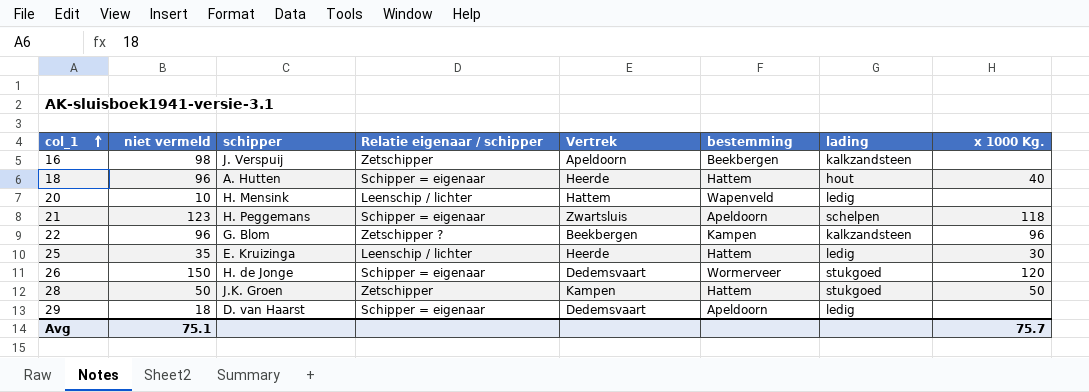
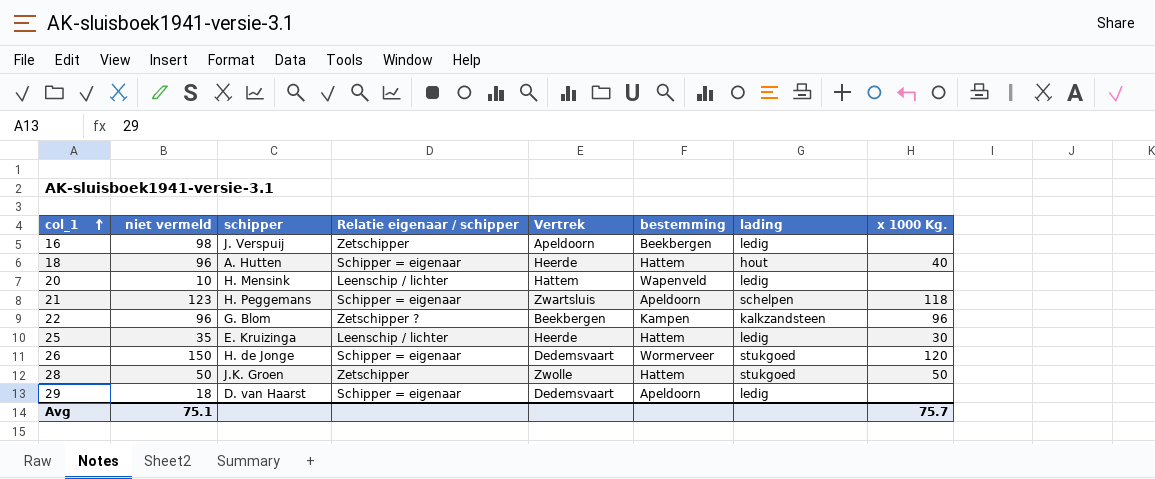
16 | lading: kalkzandsteen -> ledig
28 | Vertrek: Kampen -> Zwolle

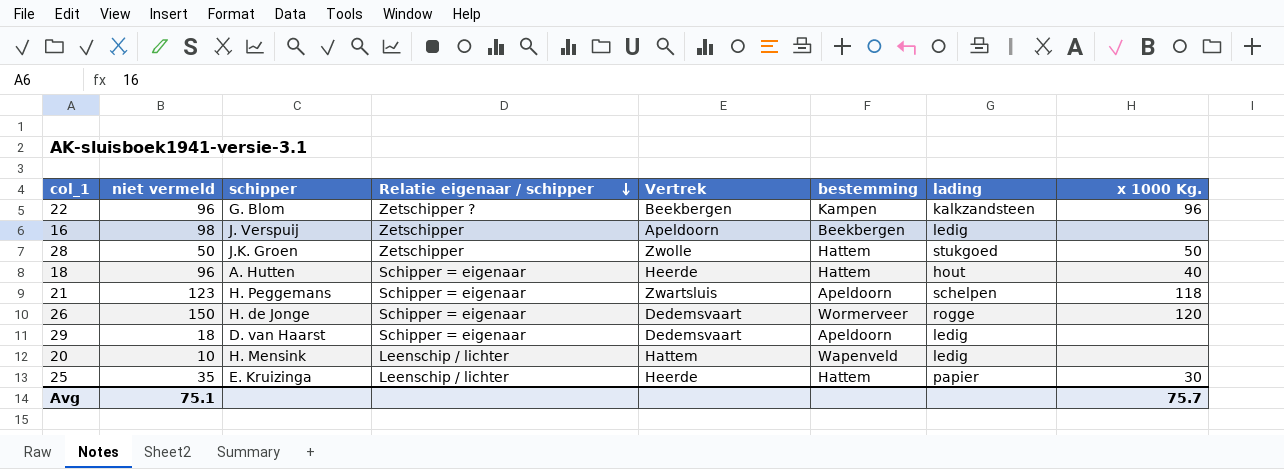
row order: col_1 ascending -> Relatie eigenaar / schipper descending
26 | lading: stukgoed -> rogge
25 | lading: ledig -> papier

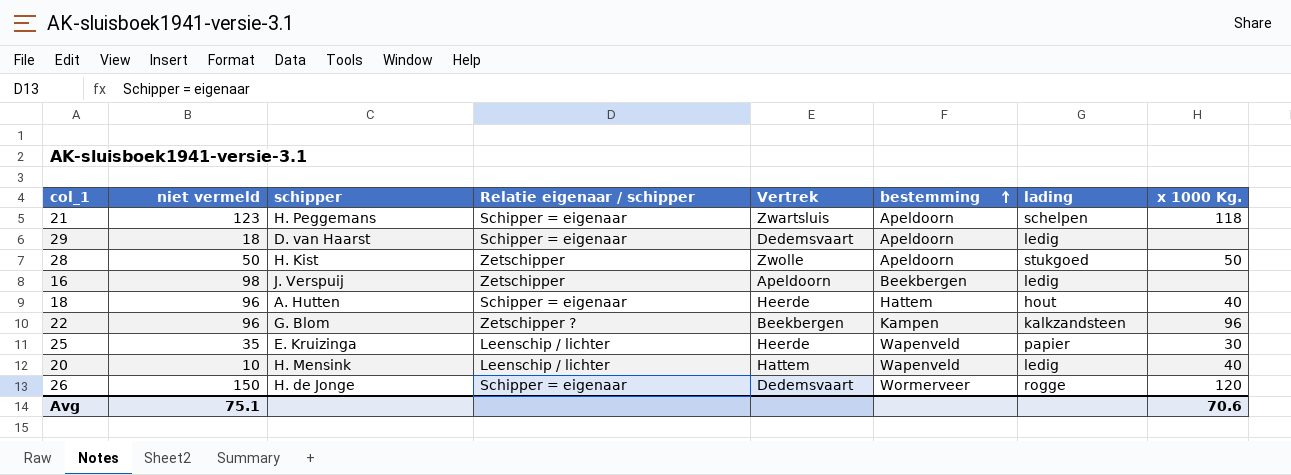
row order: Relatie eigenaar / schipper descending -> bestemming ascending
28 | schipper: J.K. Groen -> H. Kist
28 | bestemming: Hattem -> Apeldoorn
25 | bestemming: Hattem -> Wapenveld
20 | x 1000 Kg.: none -> 40
Avg | x 1000 Kg.: 75.7 -> 70.6

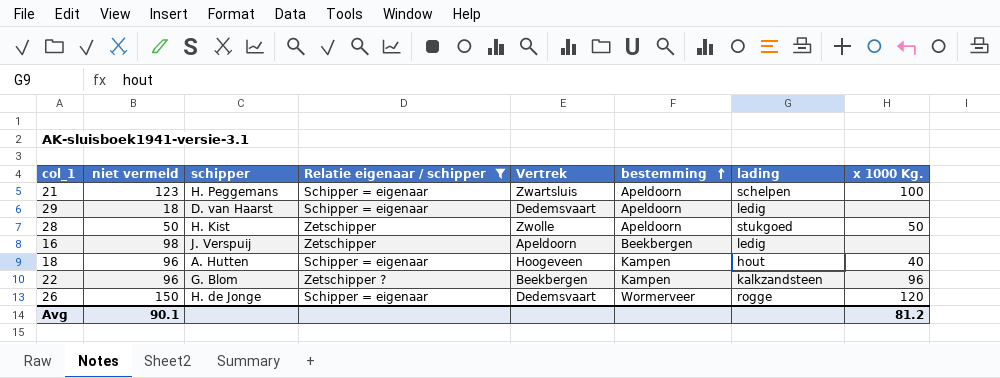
filter: none -> Relatie eigenaar / schipper != Leenschip / lichter
21 | x 1000 Kg.: 118 -> 100
18 | Vertrek: Heerde -> Hoogeveen
18 | bestemming: Hattem -> Kampen
Avg | niet vermeld: 75.1 -> 90.1
Avg | x 1000 Kg.: 70.6 -> 81.2

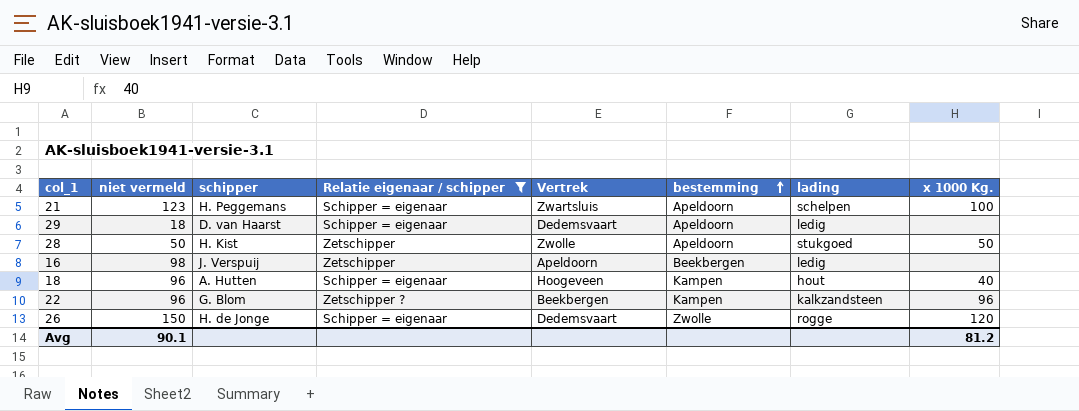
26 | bestemming: Wormerveer -> Zwolle

